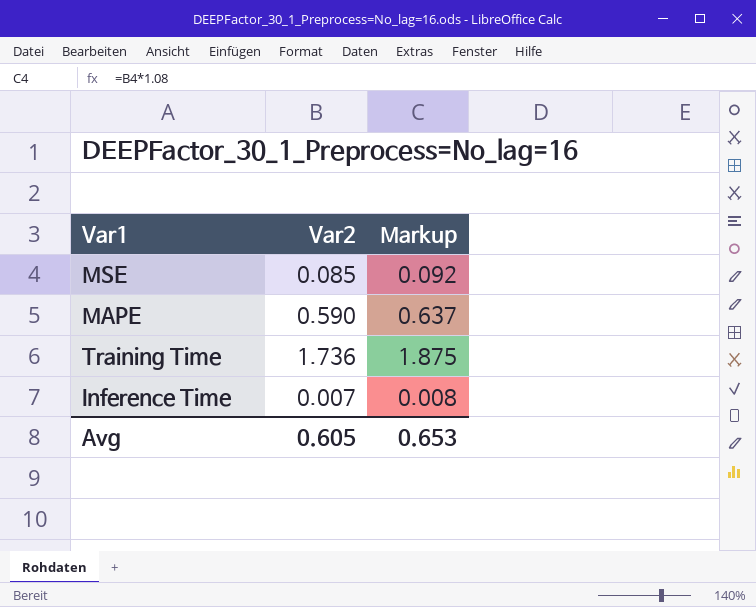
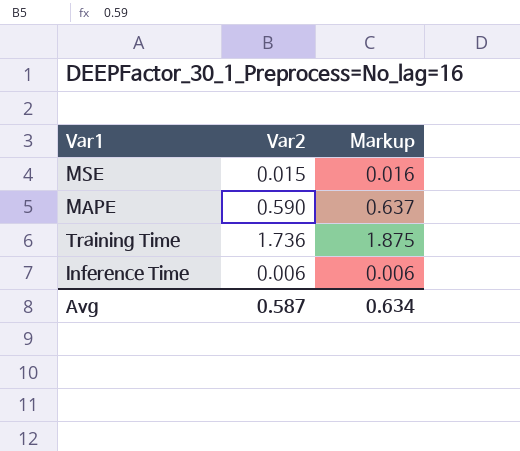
MSE | Var2: 0.085 -> 0.015
MSE | Markup: 0.092 -> 0.016
Inference Time | Var2: 0.007 -> 0.006
Inference Time | Markup: 0.008 -> 0.006
Avg | Var2: 0.605 -> 0.587
Avg | Markup: 0.653 -> 0.634

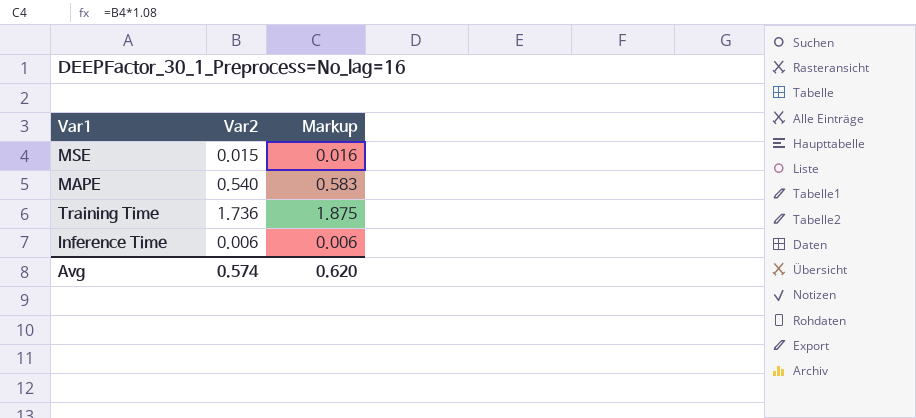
MAPE | Var2: 0.590 -> 0.540
MAPE | Markup: 0.637 -> 0.583
Avg | Var2: 0.587 -> 0.574
Avg | Markup: 0.634 -> 0.620

